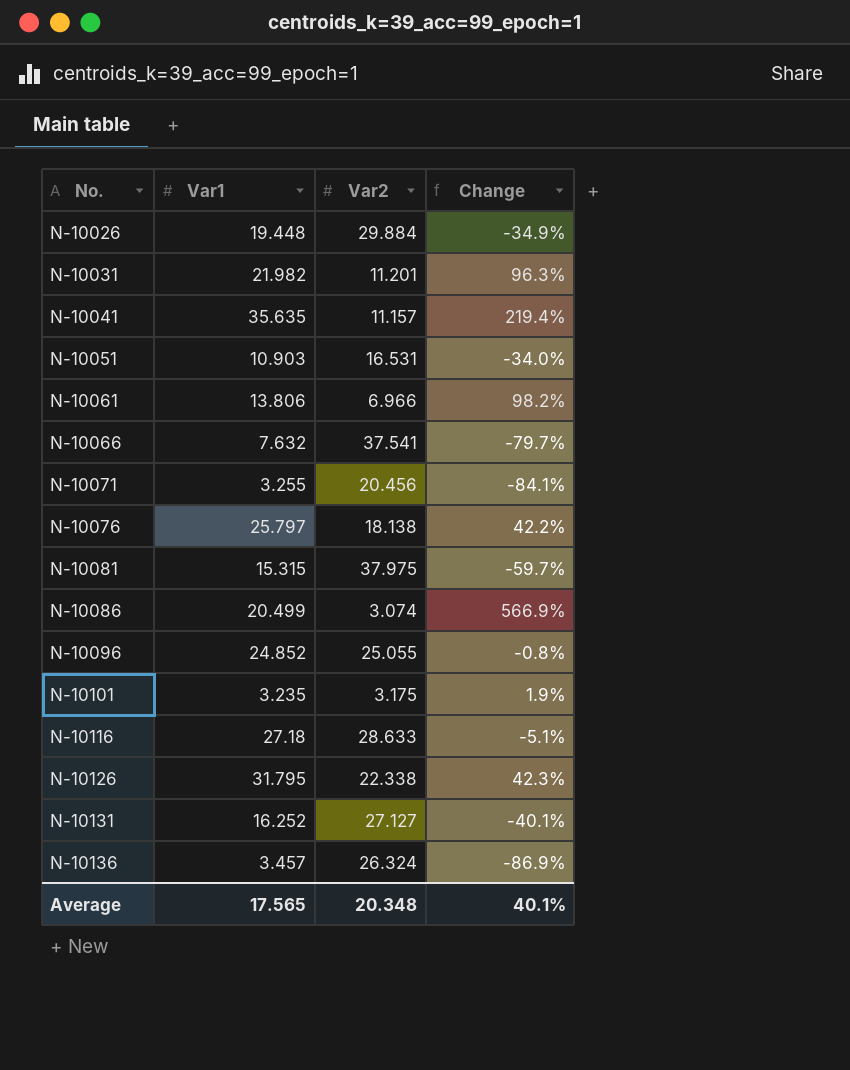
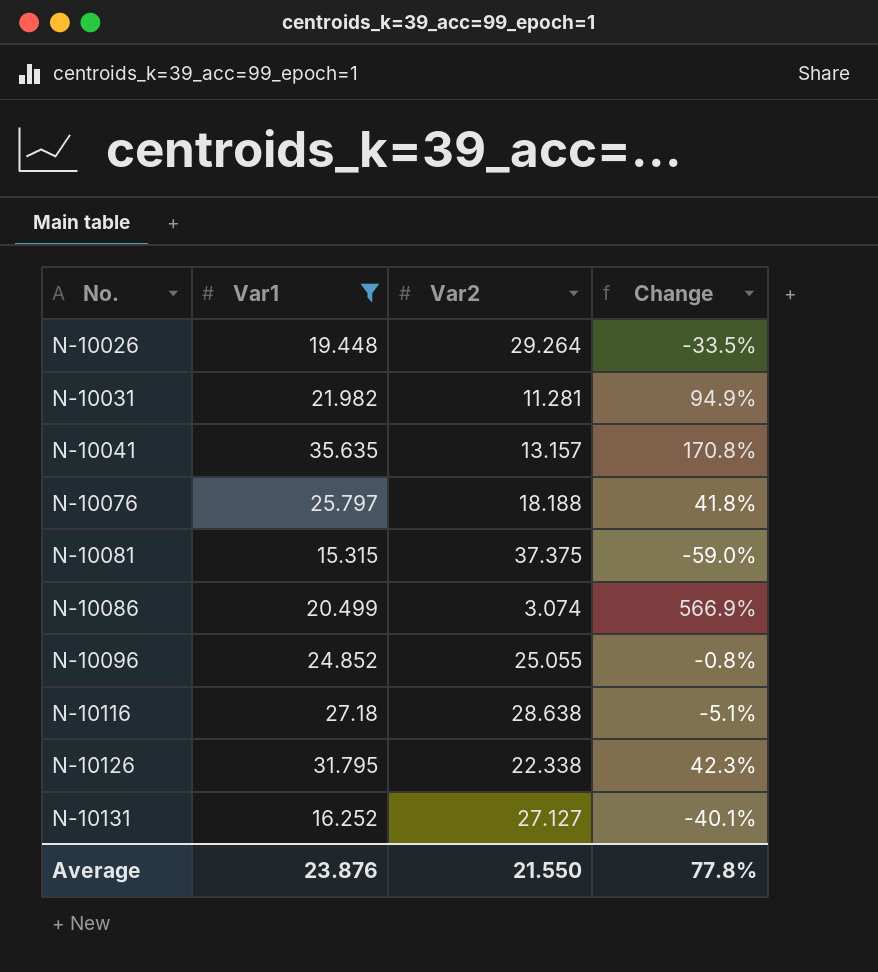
filter: none -> Var1 >= 15.315
N-10026 | Var2: 29.884 -> 29.264
N-10026 | Change: -34.9% -> -33.5%
N-10031 | Var2: 11.201 -> 11.281
N-10031 | Change: 96.3% -> 94.9%
N-10041 | Var2: 11.157 -> 13.157
N-10041 | Change: 219.4% -> 170.8%
N-10076 | Var2: 18.138 -> 18.188
N-10076 | Change: 42.2% -> 41.8%
N-10081 | Var2: 37.975 -> 37.375
N-10081 | Change: -59.7% -> -59.0%
N-10116 | Var2: 28.633 -> 28.638
Average | Var1: 17.565 -> 23.876
Average | Var2: 20.348 -> 21.550
Average | Change: 40.1% -> 77.8%

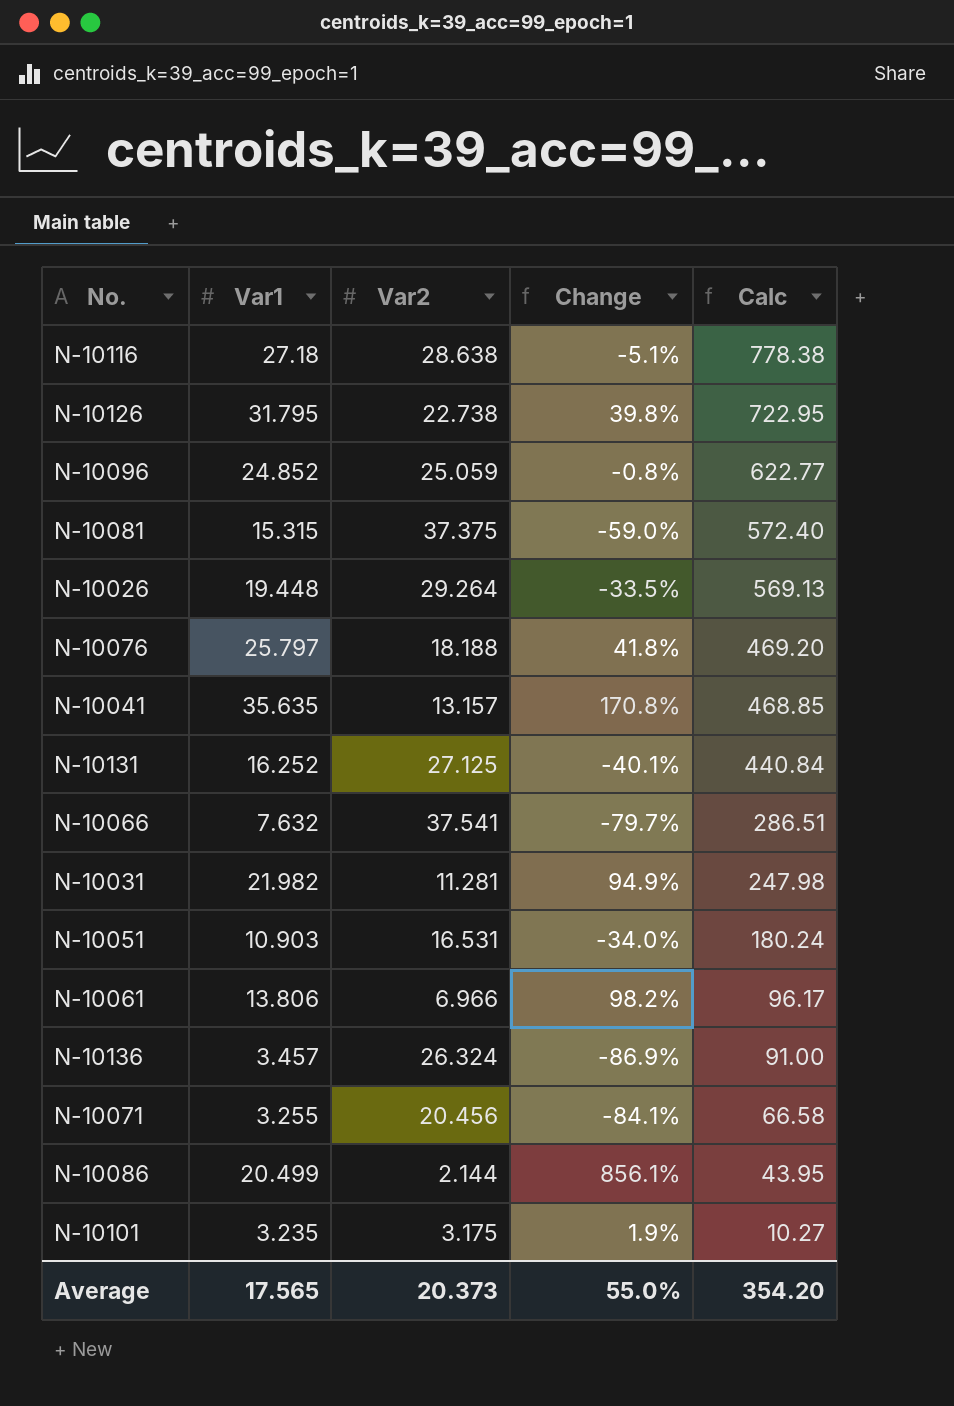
filter: Var1 >= 15.315 -> none
row order: No. ascending -> Calc descending
column Calc | formula: none -> [Var1] * [Var2]
N-10126 | Var2: 22.338 -> 22.738
N-10126 | Change: 42.3% -> 39.8%
N-10096 | Var2: 25.055 -> 25.059
N-10131 | Var2: 27.127 -> 27.125
N-10086 | Var2: 3.074 -> 2.144
N-10086 | Change: 566.9% -> 856.1%
Average | Var1: 23.876 -> 17.565
Average | Var2: 21.550 -> 20.373
Average | Change: 77.8% -> 55.0%

